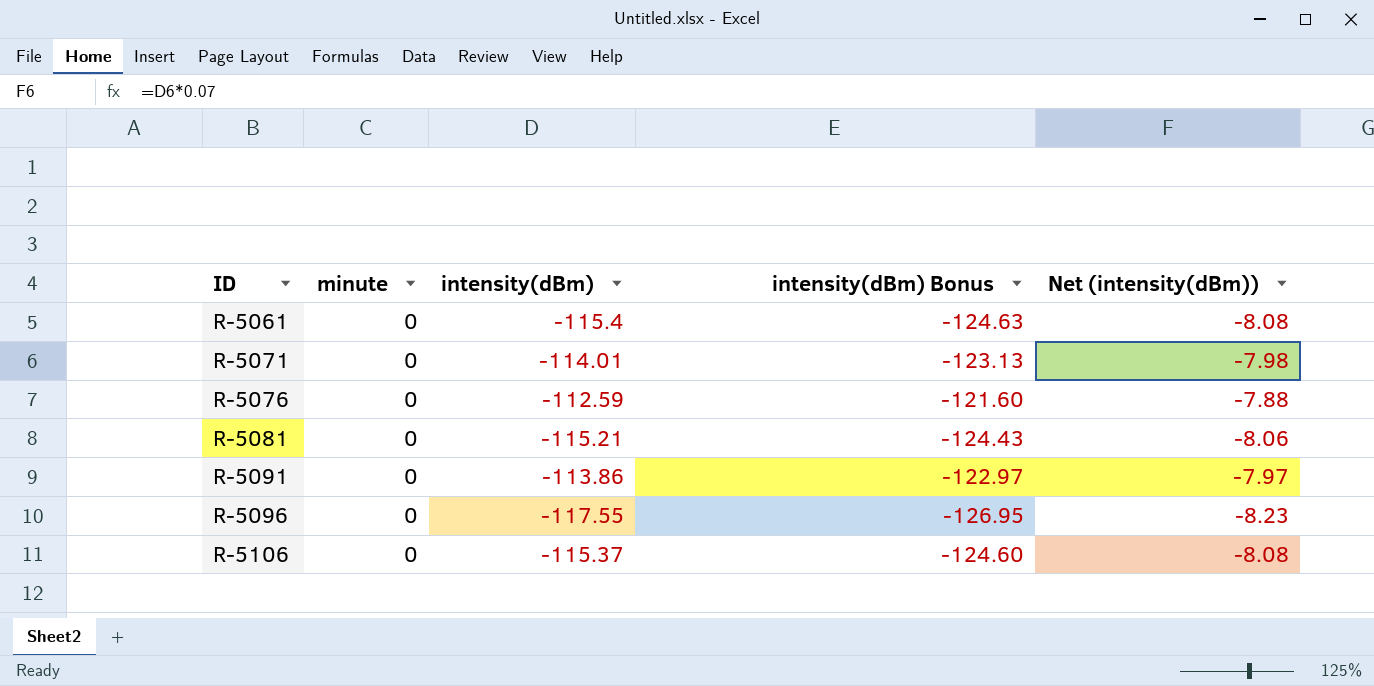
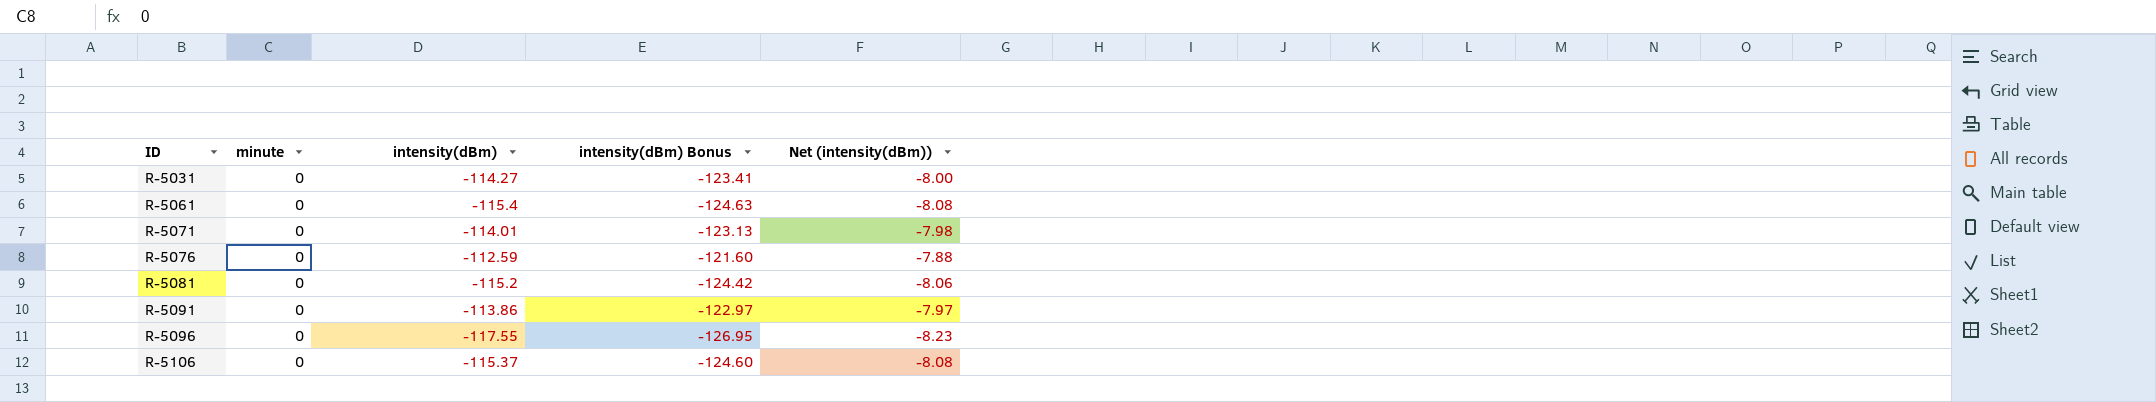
row R-5031: none -> 0 | -114.27 | -123.41 | -8.00
R-5081 | intensity(dBm): -115.21 -> -115.2
R-5081 | intensity(dBm) Bonus: -124.43 -> -124.42

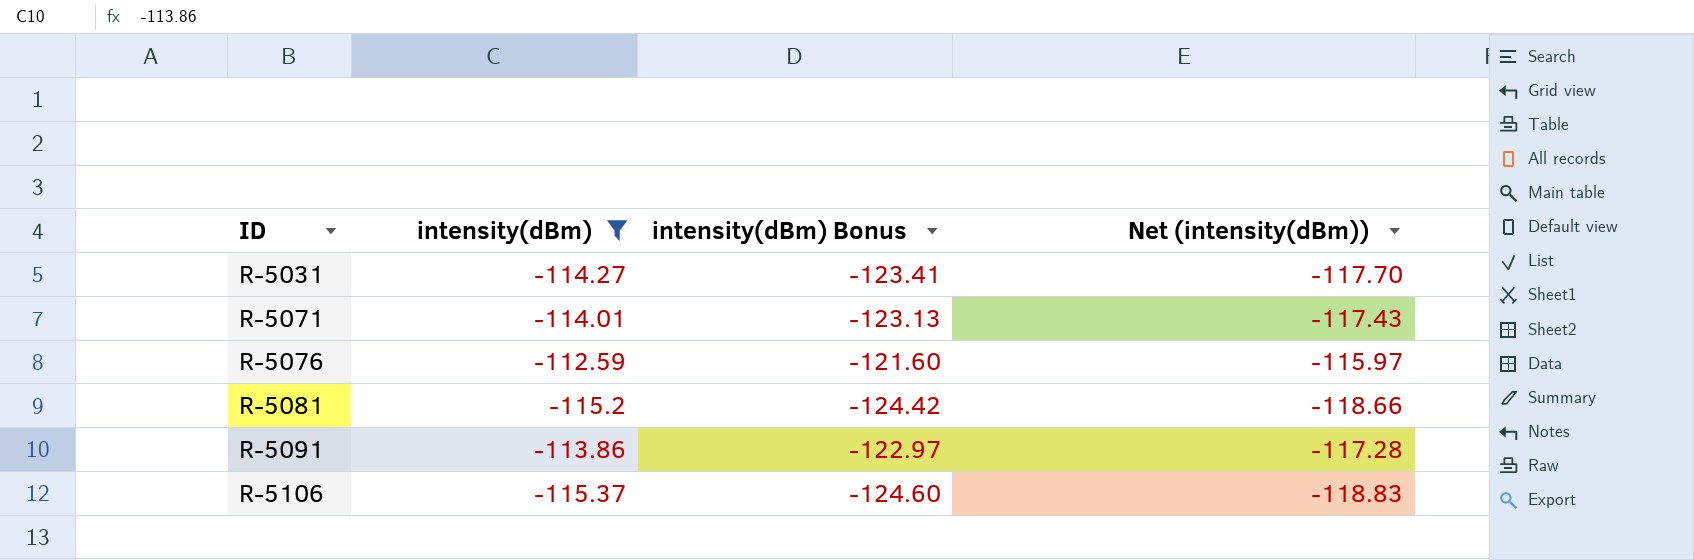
filter: none -> intensity(dBm) >= -115.37
column minute | position: 2 -> none
column Net (intensity(dBm)) | formula: [intensity(dBm)] * 0.07 -> [intensity(dBm)] * 1.03

